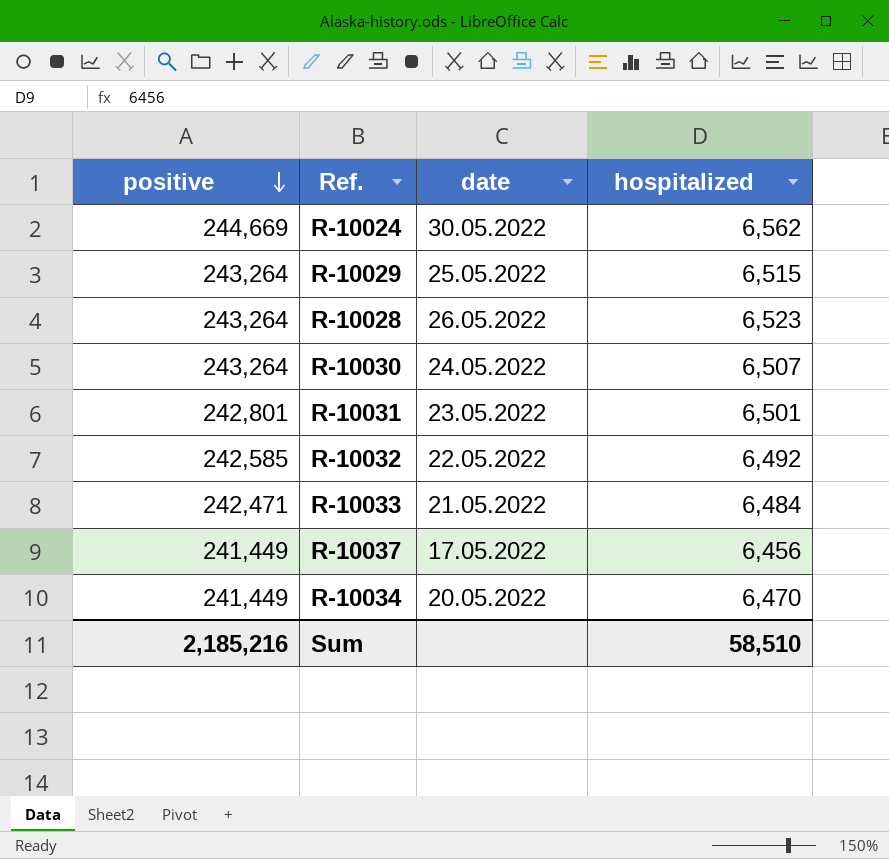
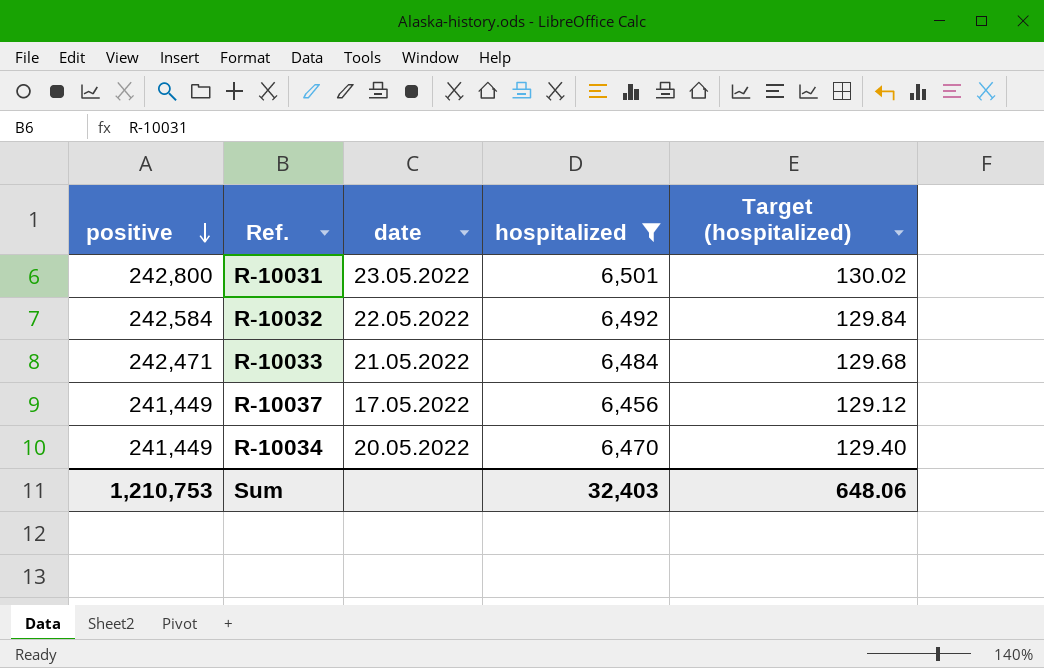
filter: none -> hospitalized <= 6,501
column Target (hospitalized) | formula: none -> [hospitalized] * 0.02
R-10031 | positive: 242,801 -> 242,800
R-10032 | positive: 242,585 -> 242,584
Sum | positive: 2,185,216 -> 1,210,753
Sum | hospitalized: 58,510 -> 32,403

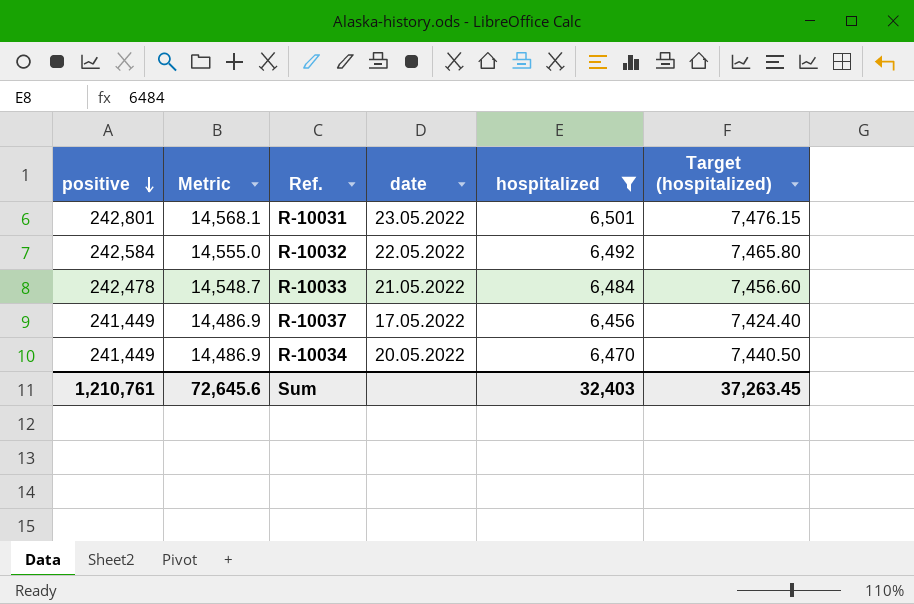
column Metric | formula: none -> [positive] * 0.06
column Target (hospitalized) | formula: [hospitalized] * 0.02 -> [hospitalized] * 1.15
R-10031 | positive: 242,800 -> 242,801
R-10033 | positive: 242,471 -> 242,478
Sum | positive: 1,210,753 -> 1,210,761
Sum | Target (hospitalized): 648.06 -> 37,263.45

